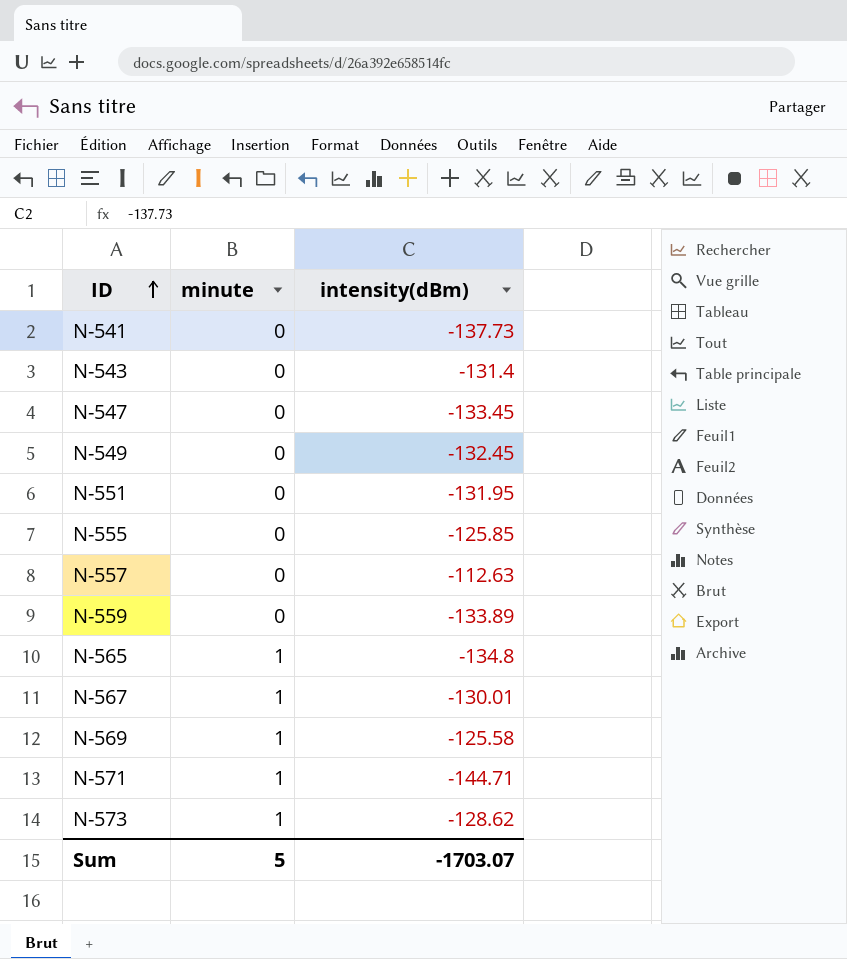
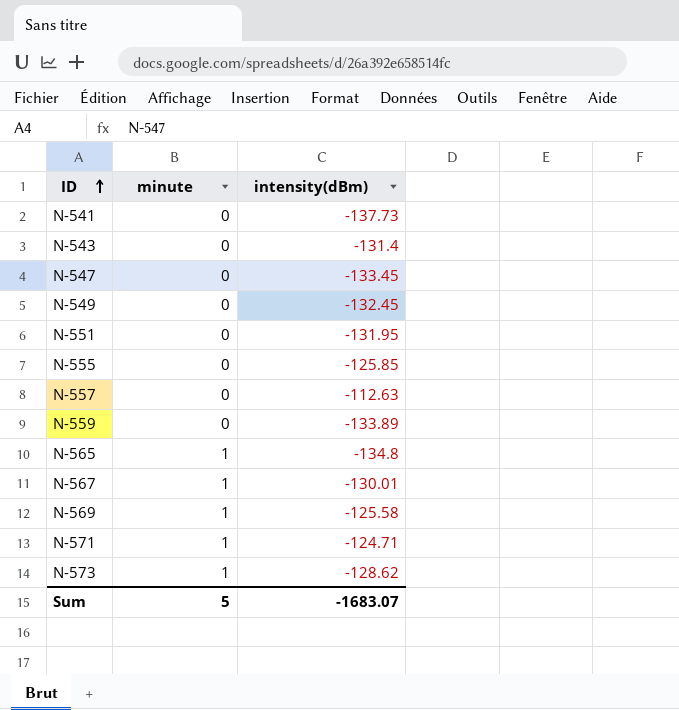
N-571 | intensity(dBm): -144.71 -> -124.71
Sum | intensity(dBm): -1703.07 -> -1683.07

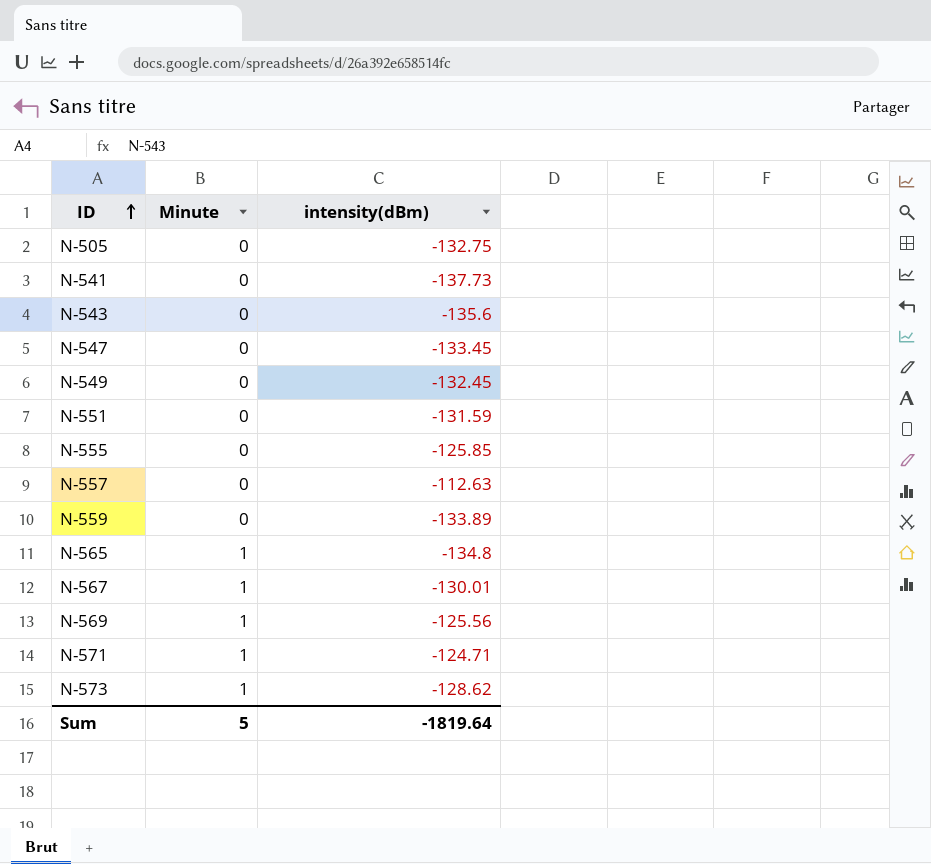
column name: minute -> Minute
row N-505: none -> 0 | -132.75
N-543 | intensity(dBm): -131.4 -> -135.6
N-551 | intensity(dBm): -131.95 -> -131.59
N-569 | intensity(dBm): -125.58 -> -125.56
Sum | intensity(dBm): -1683.07 -> -1819.64

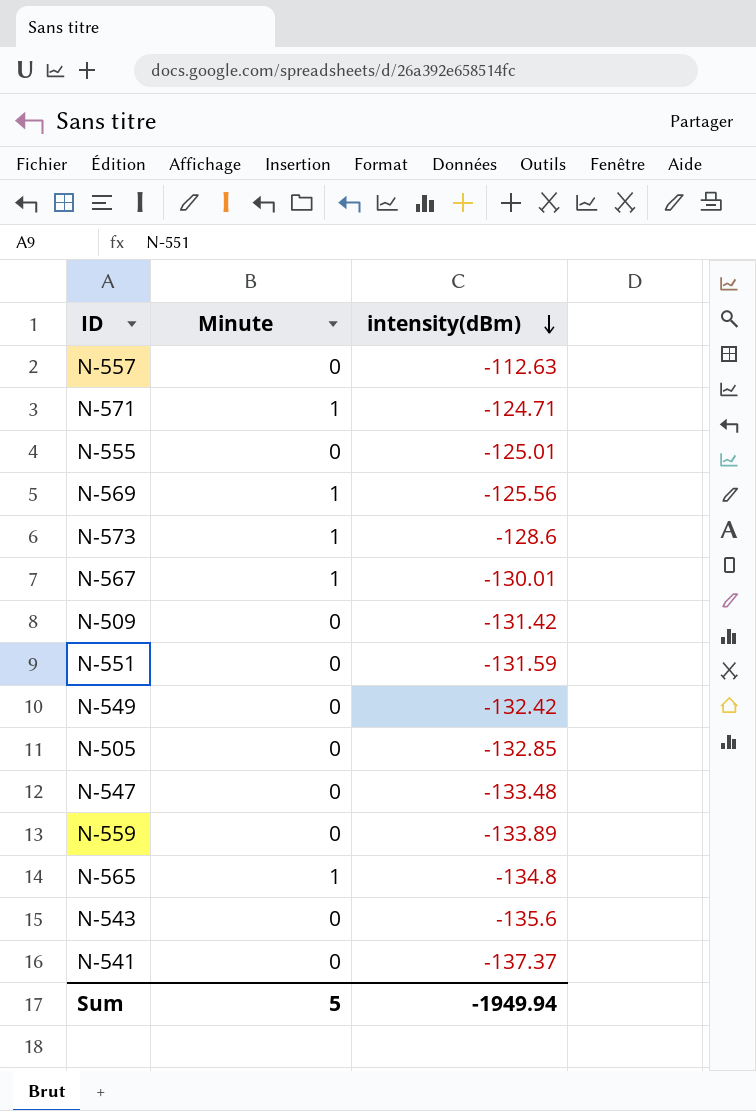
row order: ID ascending -> intensity(dBm) descending
N-555 | intensity(dBm): -125.85 -> -125.01
N-573 | intensity(dBm): -128.62 -> -128.6
row N-509: none -> 0 | -131.42
N-549 | intensity(dBm): -132.45 -> -132.42
N-505 | intensity(dBm): -132.75 -> -132.85
N-547 | intensity(dBm): -133.45 -> -133.48
N-541 | intensity(dBm): -137.73 -> -137.37
Sum | intensity(dBm): -1819.64 -> -1949.94

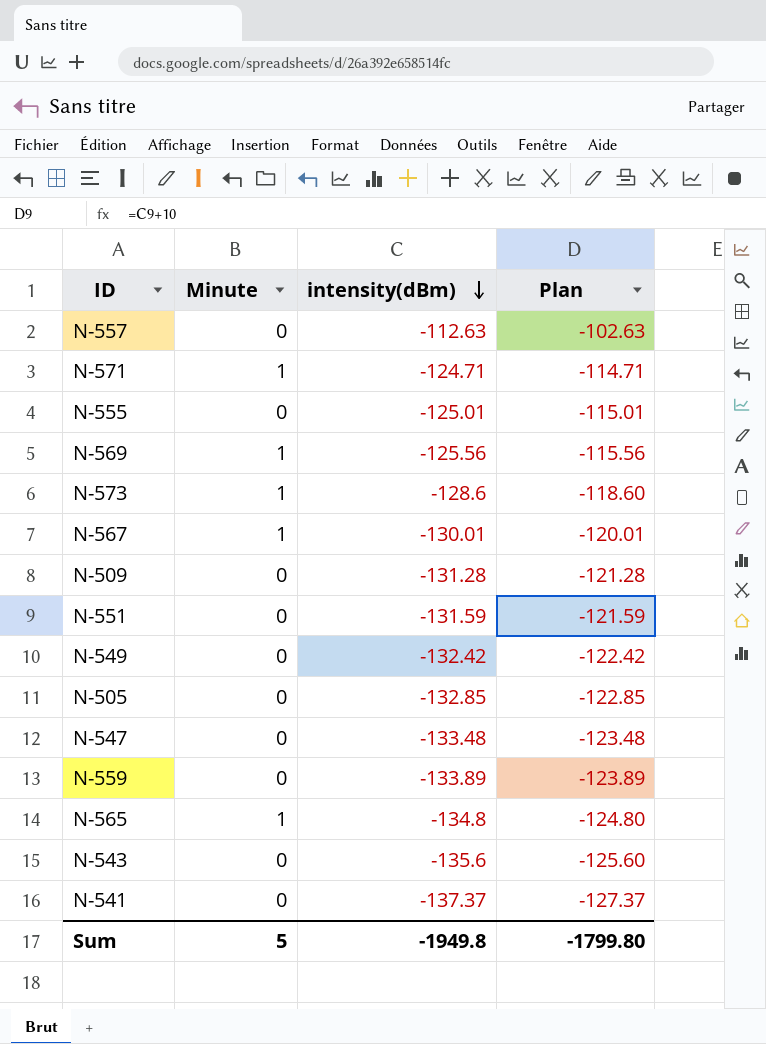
column Plan | formula: none -> [intensity(dBm)] + 10
N-509 | intensity(dBm): -131.42 -> -131.28
Sum | intensity(dBm): -1949.94 -> -1949.8

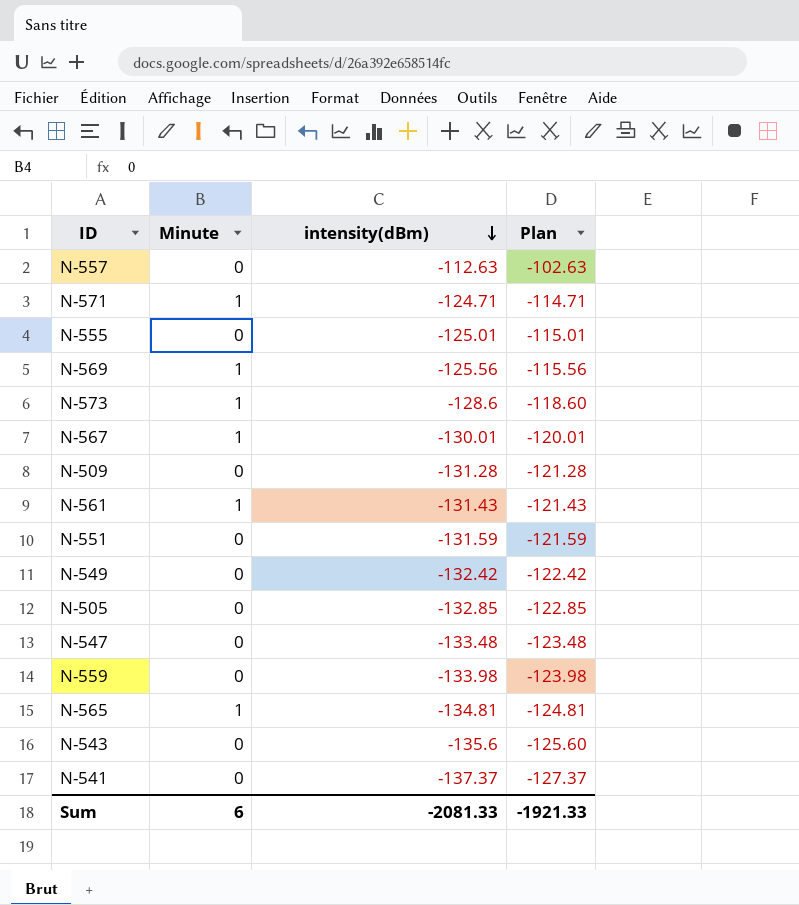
row N-561: none -> 1 | -131.43 | -121.43
N-559 | intensity(dBm): -133.89 -> -133.98
N-559 | Plan: -123.89 -> -123.98
N-565 | intensity(dBm): -134.8 -> -134.81
N-565 | Plan: -124.80 -> -124.81
Sum | Minute: 5 -> 6
Sum | intensity(dBm): -1949.8 -> -2081.33
Sum | Plan: -1799.80 -> -1921.33

